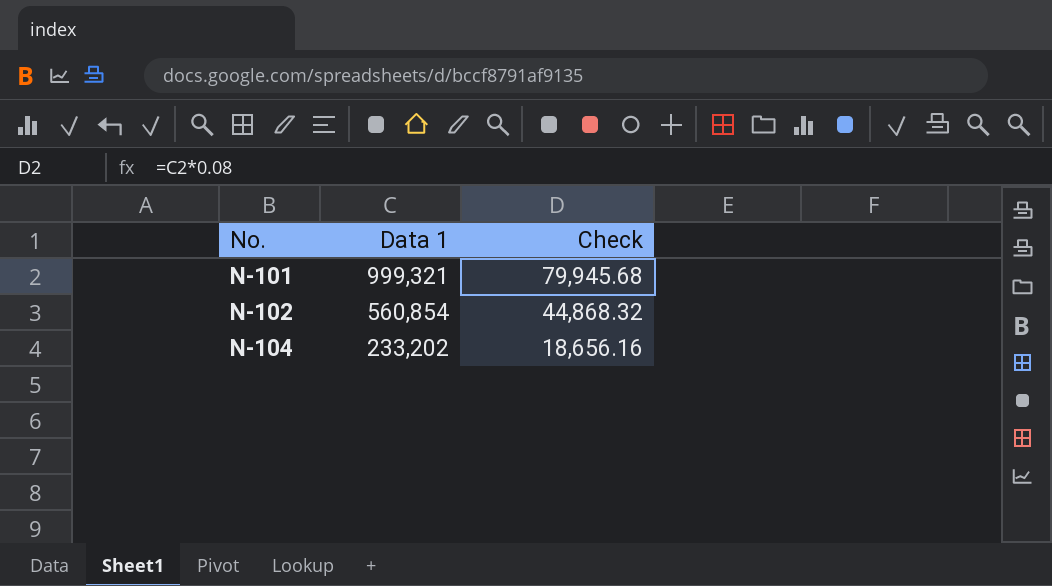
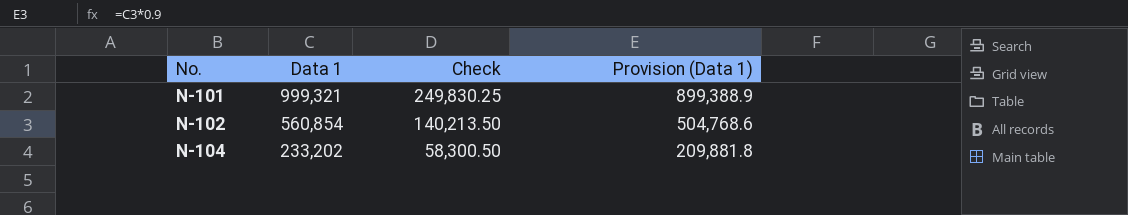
column Check | formula: [Data 1] * 0.08 -> [Data 1] * 0.25
column Provision (Data 1) | formula: none -> [Data 1] * 0.9

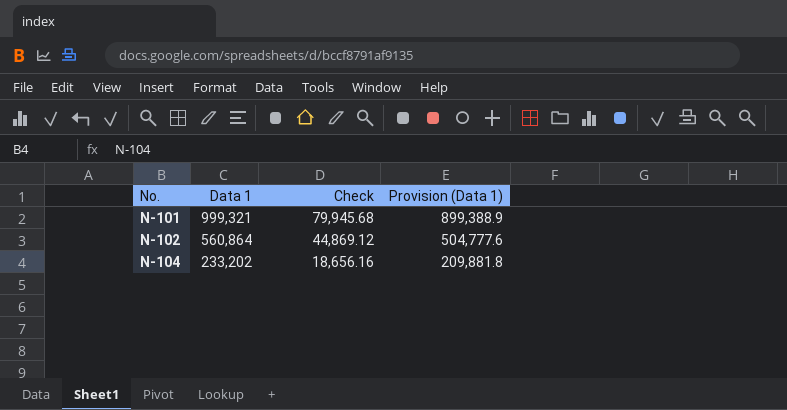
column Check | formula: [Data 1] * 0.25 -> [Data 1] * 0.08
N-102 | Data 1: 560,854 -> 560,864
N-102 | Provision (Data 1): 504,768.6 -> 504,777.6

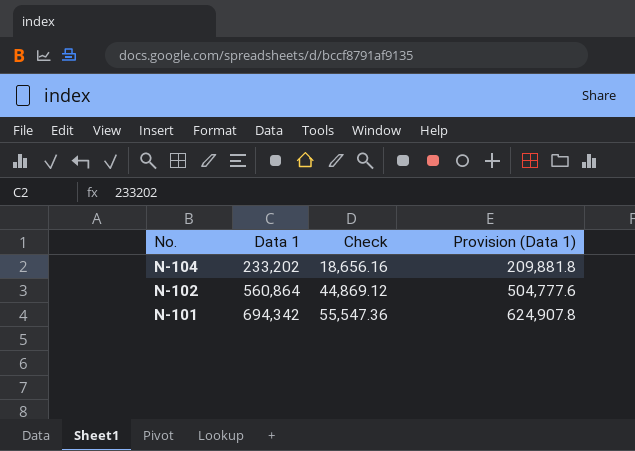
row order: No. ascending -> No. descending
N-101 | Data 1: 999,321 -> 694,342
N-101 | Check: 79,945.68 -> 55,547.36
N-101 | Provision (Data 1): 899,388.9 -> 624,907.8

